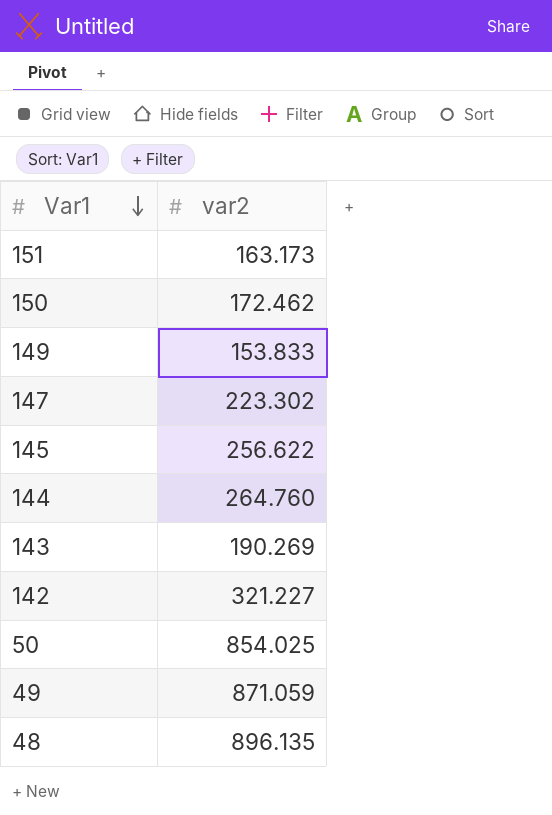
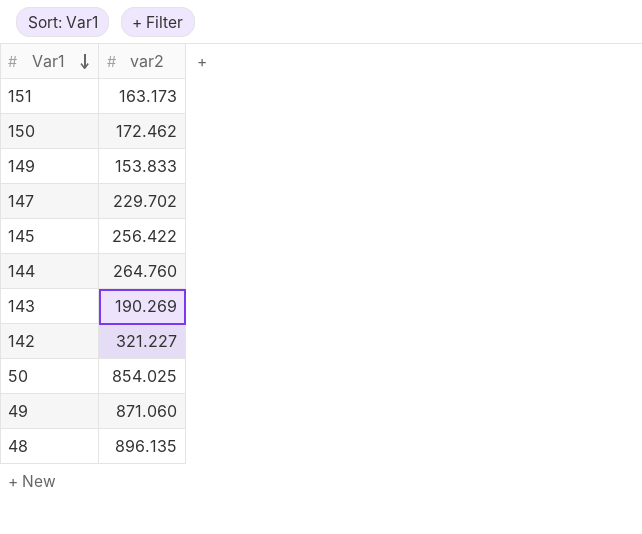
147 | var2: 223.302 -> 229.702
145 | var2: 256.622 -> 256.422
49 | var2: 871.059 -> 871.060

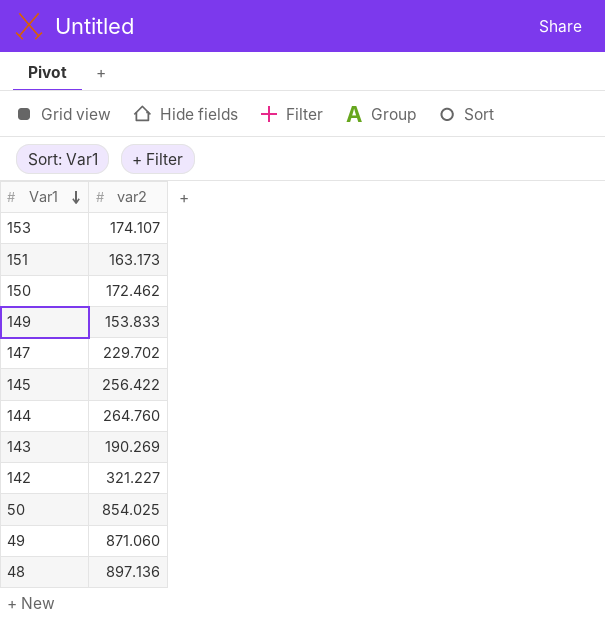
row 153: none -> 174.107
48 | var2: 896.135 -> 897.136

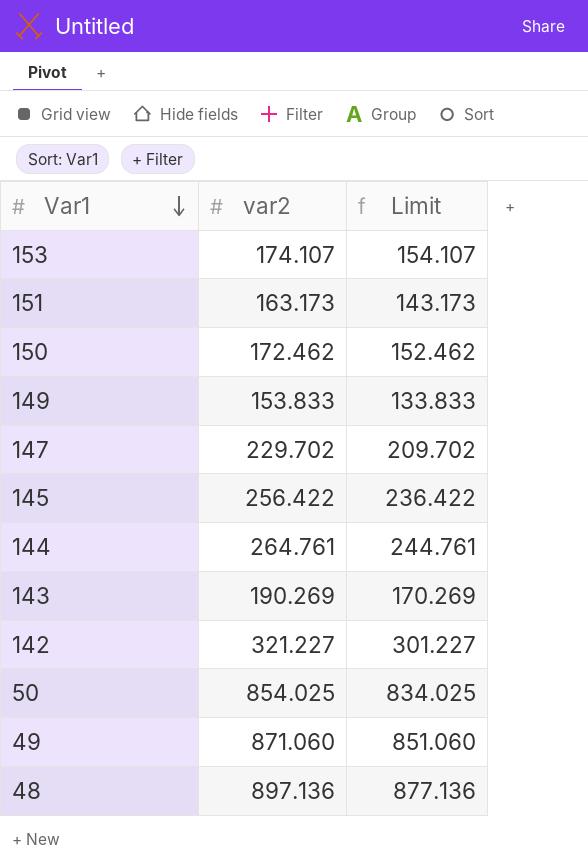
column Limit | formula: none -> [var2] - 20
144 | var2: 264.760 -> 264.761

